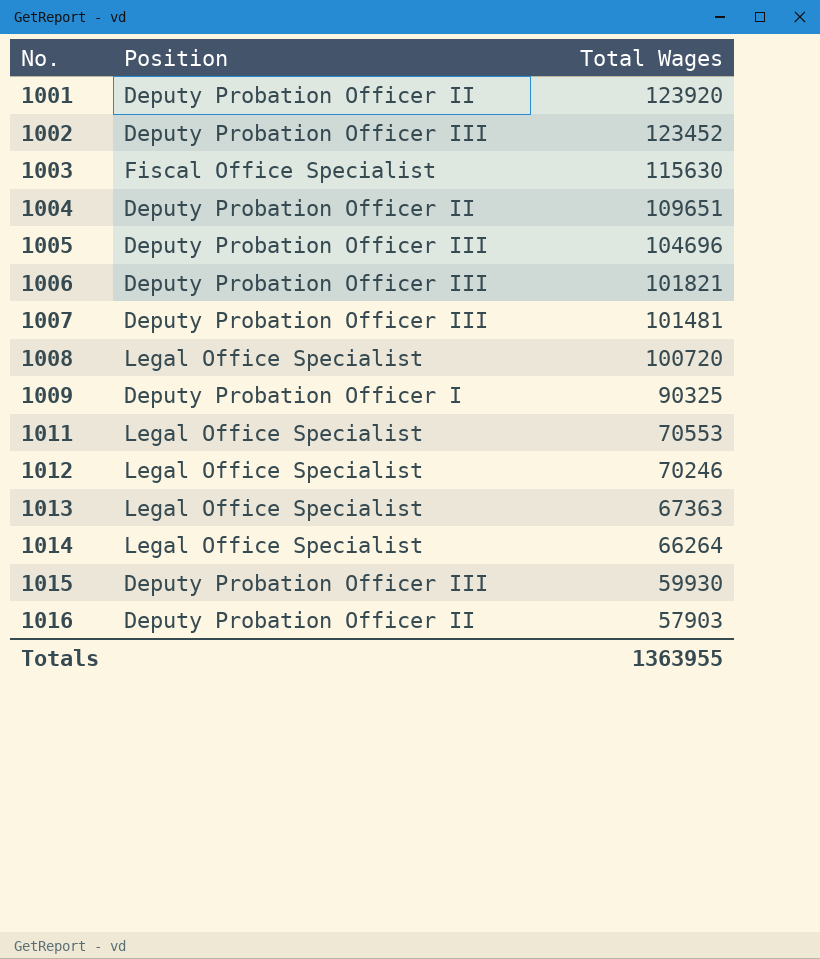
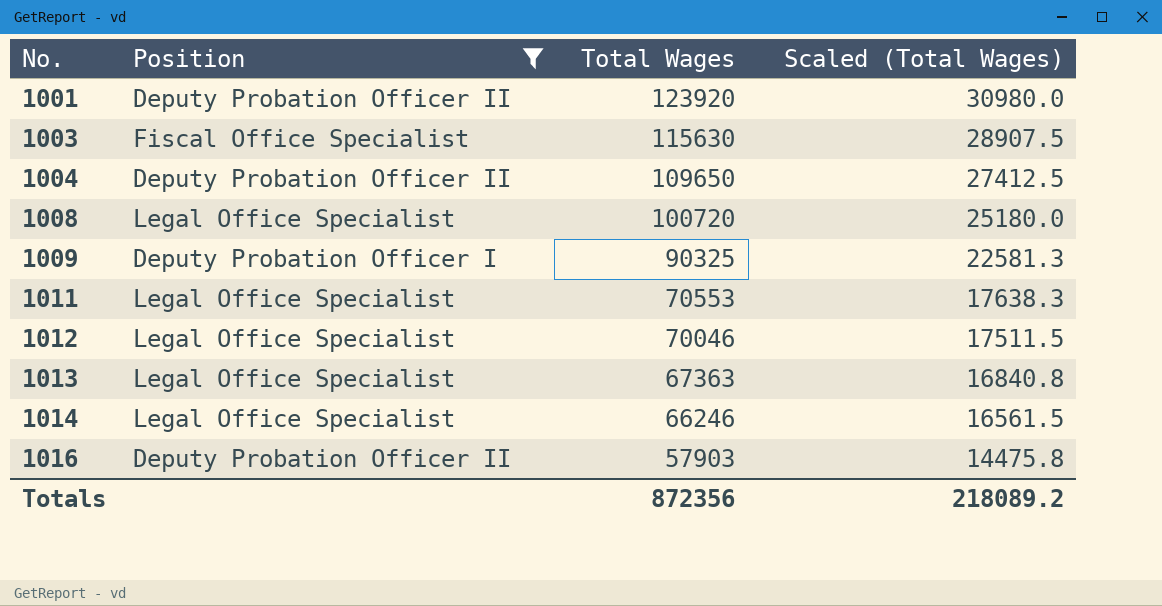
filter: none -> Position != Deputy Probation Officer III
column Scaled (Total Wages) | formula: none -> [Total Wages] * 0.25
1004 | Total Wages: 109651 -> 109650
1012 | Total Wages: 70246 -> 70046
1014 | Total Wages: 66264 -> 66246
Totals | Total Wages: 1363955 -> 872356

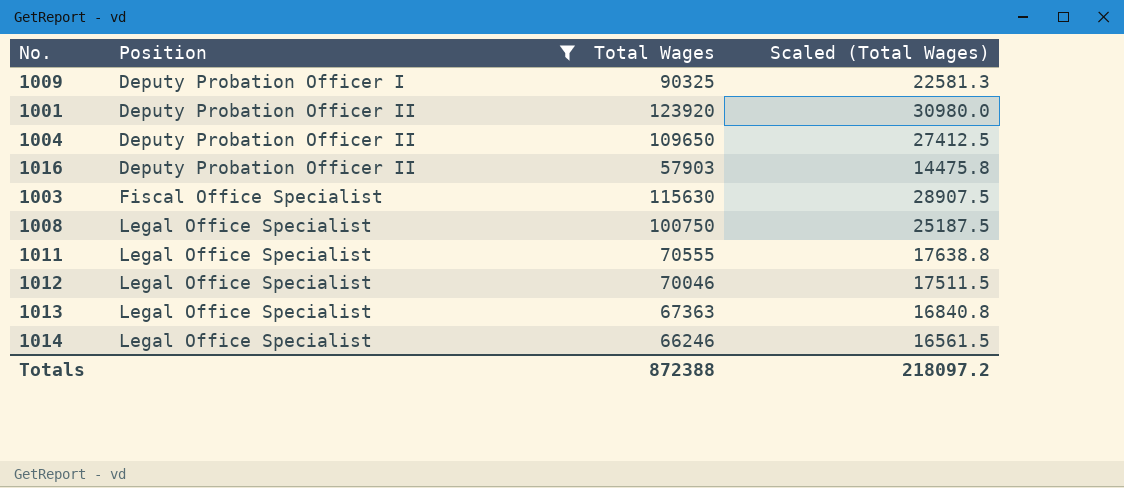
row order: No. ascending -> Position ascending
1008 | Total Wages: 100720 -> 100750
1008 | Scaled (Total Wages): 25180.0 -> 25187.5
1011 | Total Wages: 70553 -> 70555
1011 | Scaled (Total Wages): 17638.3 -> 17638.8
Totals | Total Wages: 872356 -> 872388
Totals | Scaled (Total Wages): 218089.2 -> 218097.2

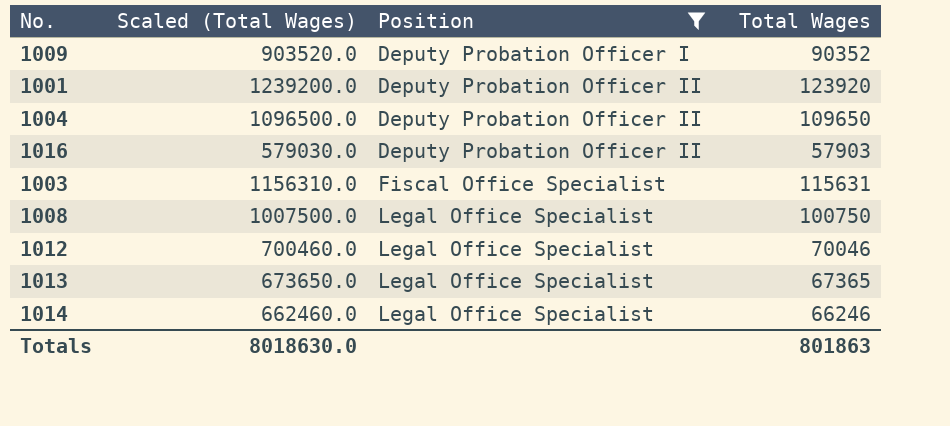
column Scaled (Total Wages) | formula: [Total Wages] * 0.25 -> [Total Wages] * 10
column Scaled (Total Wages) | position: 4 -> 2
row 1011: Legal Office Specialist | 70555 | 17638.8 -> none
1009 | Total Wages: 90325 -> 90352
1003 | Total Wages: 115630 -> 115631
1013 | Total Wages: 67363 -> 67365
Totals | Scaled (Total Wages): 218097.2 -> 8018630.0
Totals | Total Wages: 872388 -> 801863

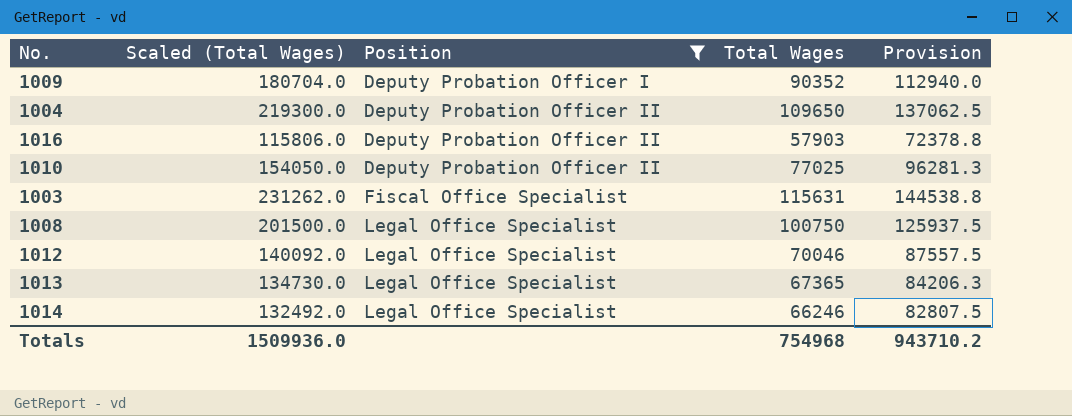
column Scaled (Total Wages) | formula: [Total Wages] * 10 -> [Total Wages] * 2
column Provision | formula: none -> [Total Wages] * 1.25
row 1001: 1239200.0 | Deputy Probation Officer II | 123920 -> none
row 1010: none -> 154050.0 | Deputy Probation Officer II | 77025 | 96281.3
Totals | Scaled (Total Wages): 8018630.0 -> 1509936.0
Totals | Total Wages: 801863 -> 754968

